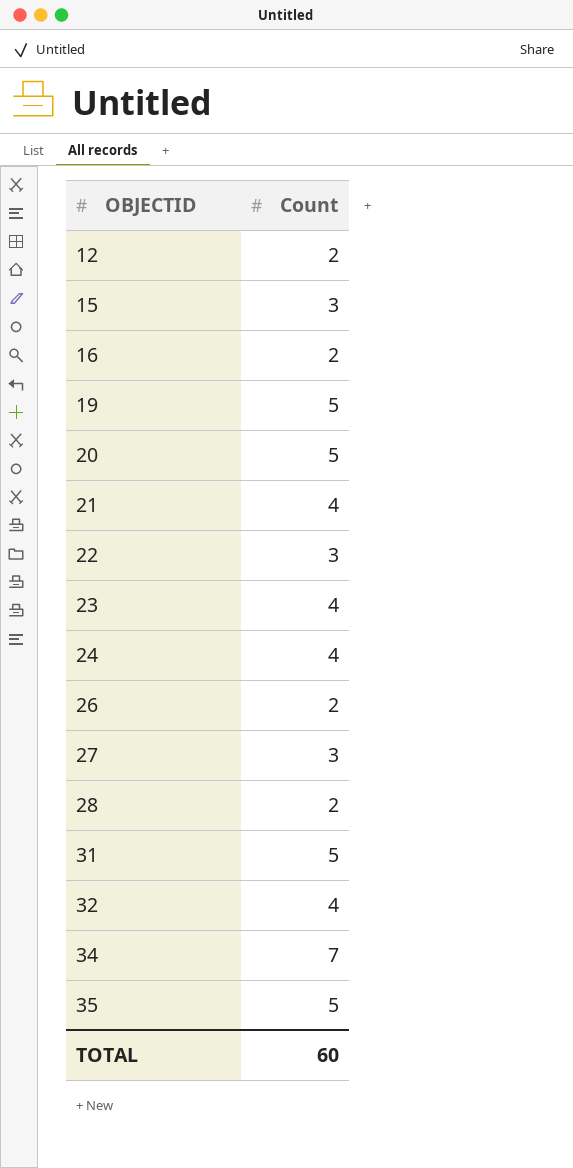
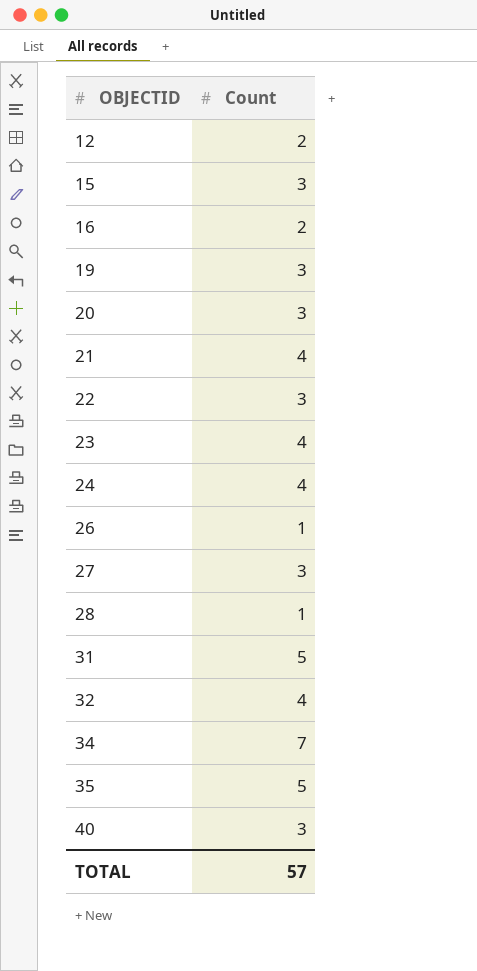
19 | Count: 5 -> 3
20 | Count: 5 -> 3
26 | Count: 2 -> 1
28 | Count: 2 -> 1
row 40: none -> 3
TOTAL | Count: 60 -> 57

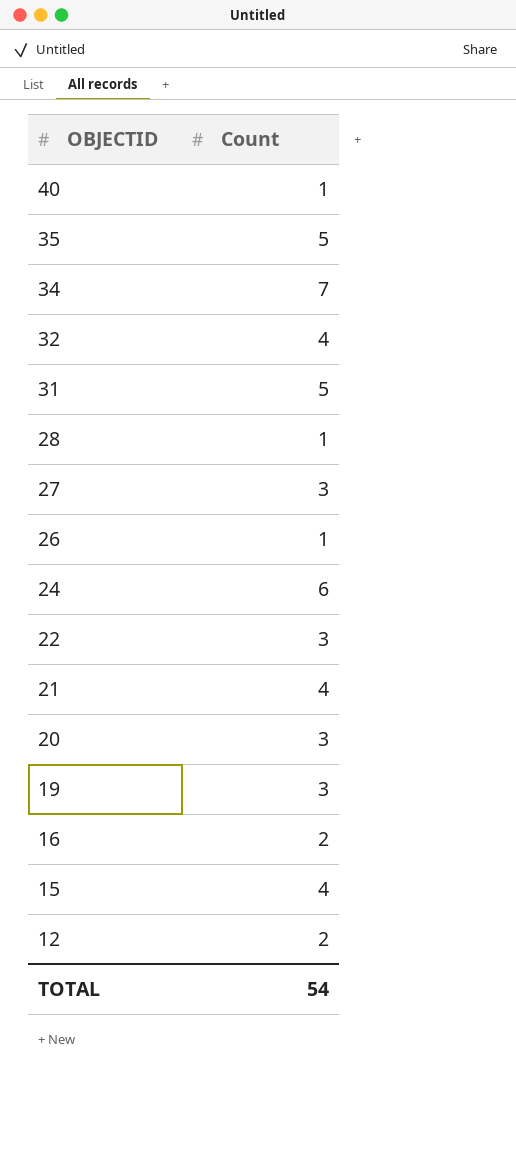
row order: OBJECTID ascending -> OBJECTID descending
row 23: 4 -> none
40 | Count: 3 -> 1
24 | Count: 4 -> 6
15 | Count: 3 -> 4
TOTAL | Count: 57 -> 54

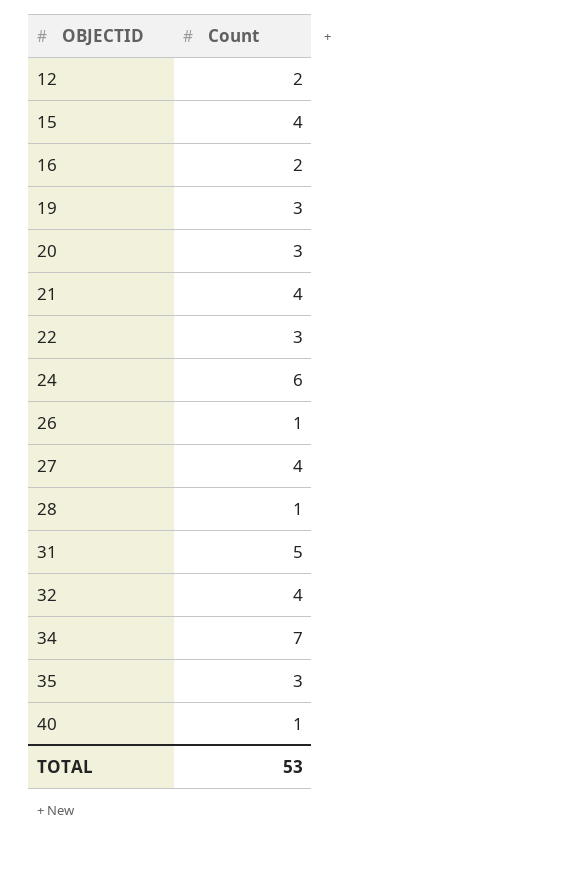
row order: OBJECTID descending -> OBJECTID ascending
27 | Count: 3 -> 4
35 | Count: 5 -> 3
TOTAL | Count: 54 -> 53

